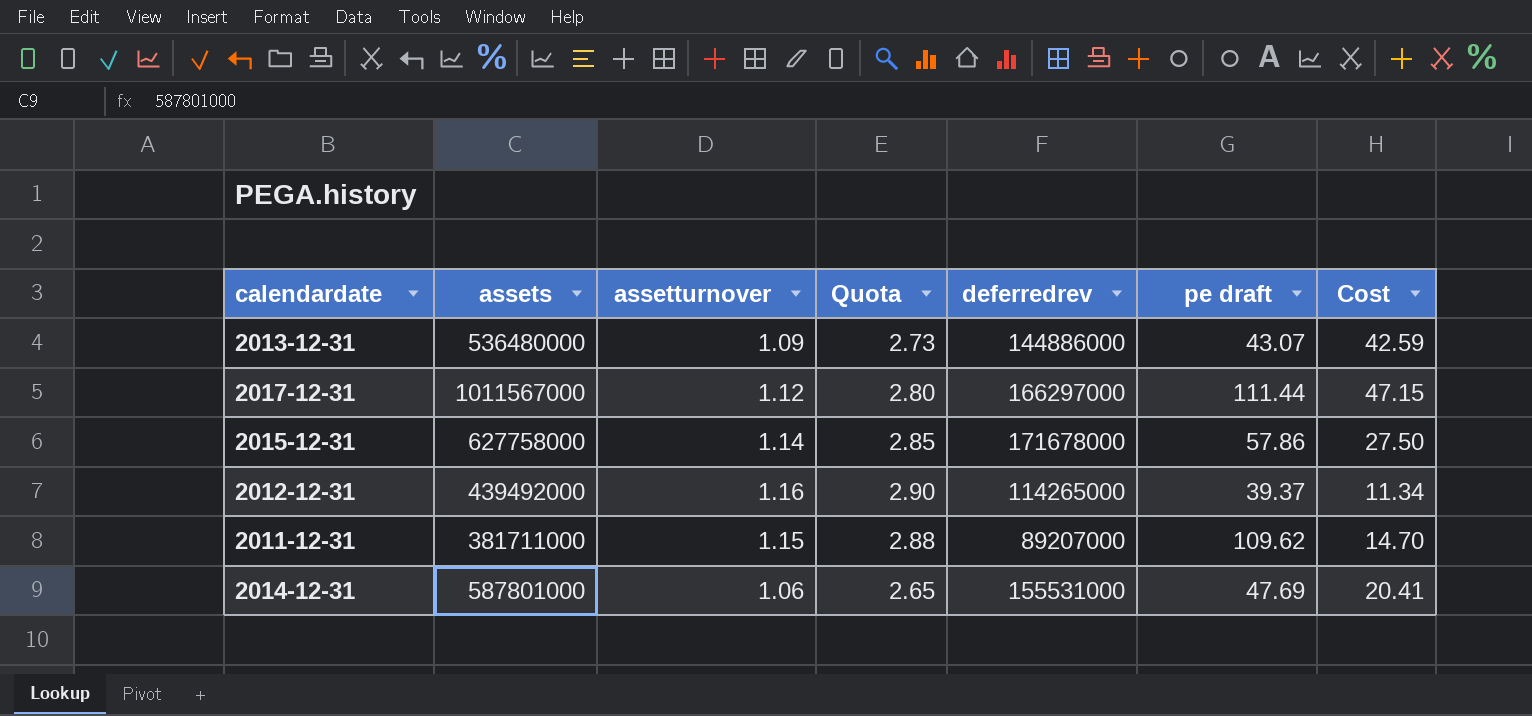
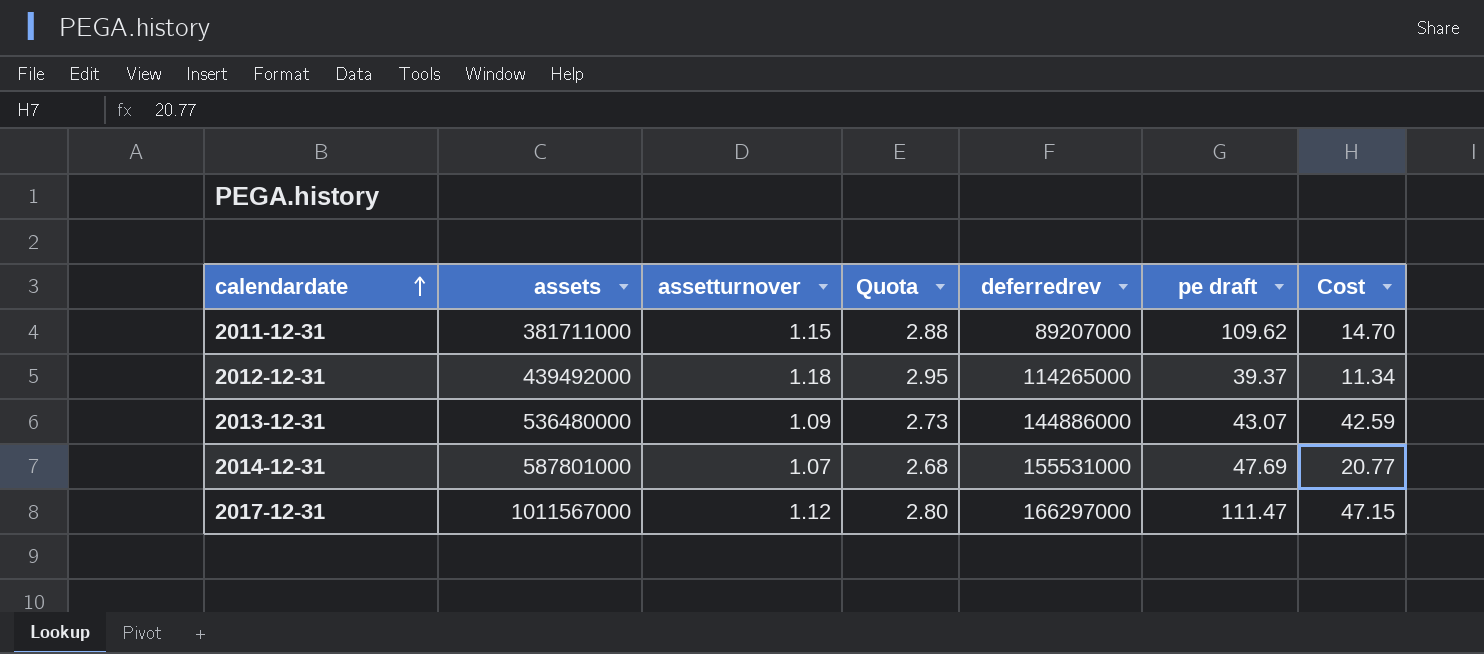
row order: none -> calendardate ascending
row 2015-12-31: 627758000 | 1.14 | 2.85 | 171678000 | 57.86 | 27.50 -> none
2012-12-31 | assetturnover: 1.16 -> 1.18
2012-12-31 | Quota: 2.90 -> 2.95
2014-12-31 | assetturnover: 1.06 -> 1.07
2014-12-31 | Quota: 2.65 -> 2.68
2014-12-31 | Cost: 20.41 -> 20.77
2017-12-31 | pe draft: 111.44 -> 111.47

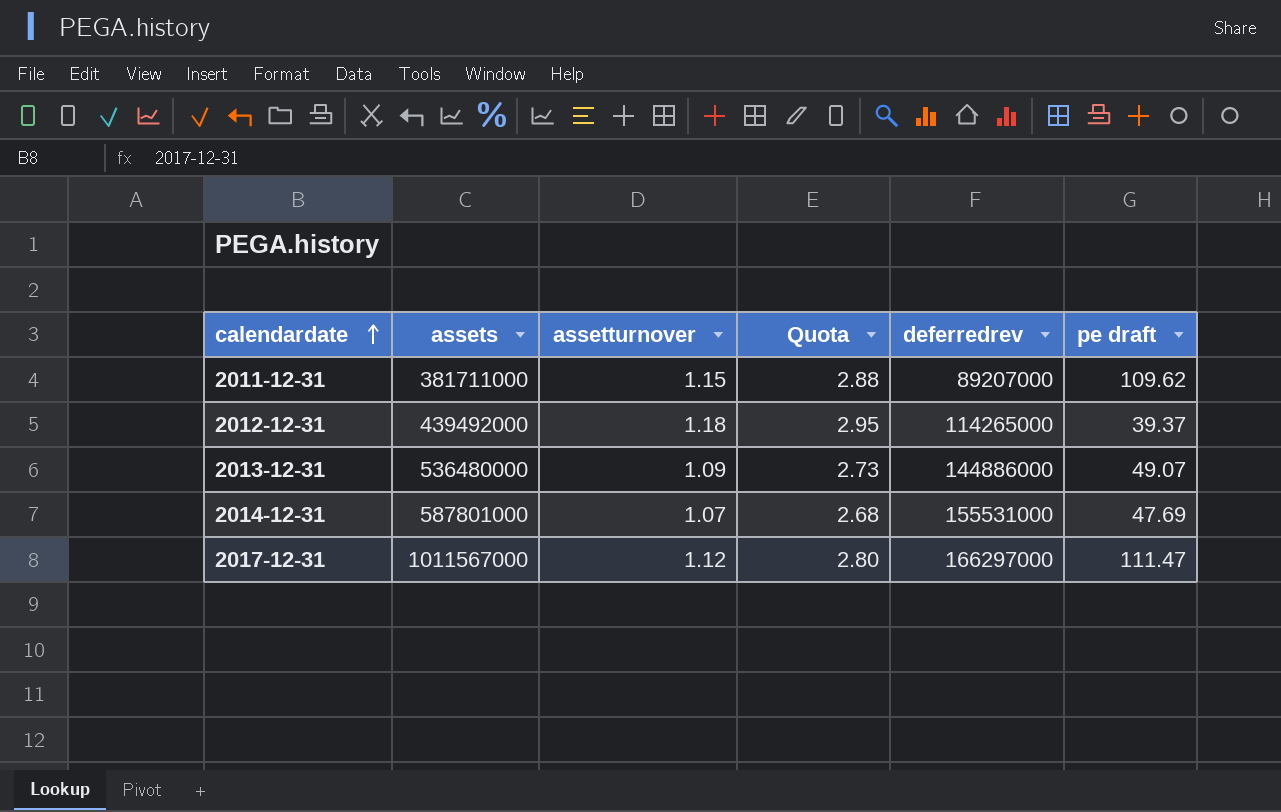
column Cost | position: 7 -> none
2013-12-31 | pe draft: 43.07 -> 49.07

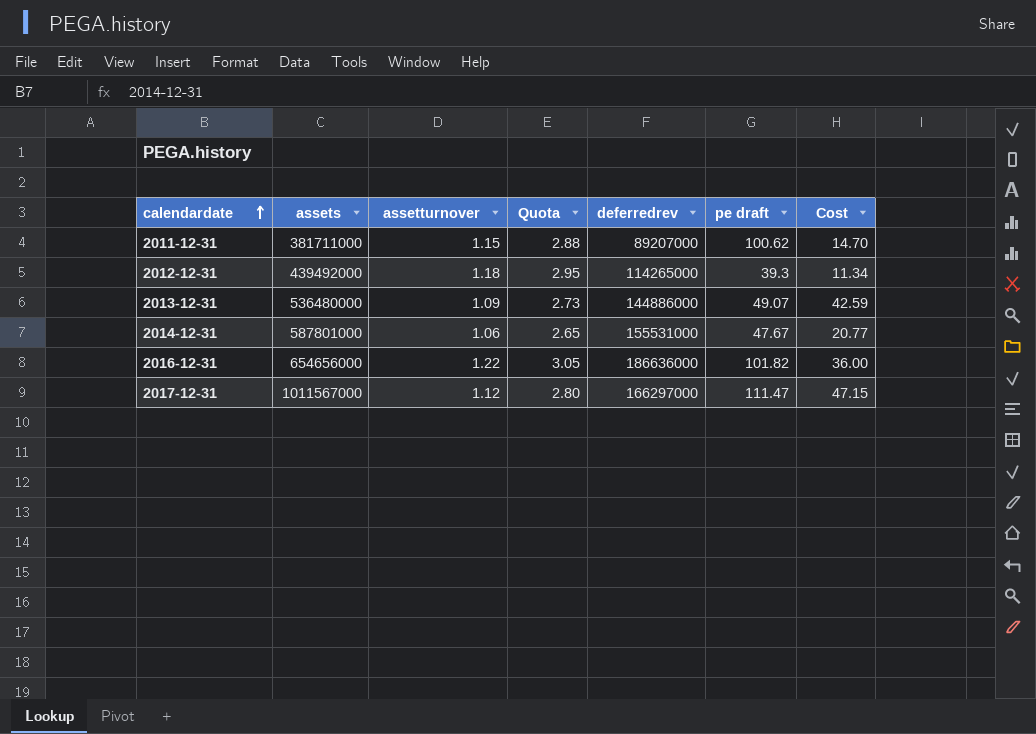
column Cost | position: none -> 7
2011-12-31 | pe draft: 109.62 -> 100.62
2012-12-31 | pe draft: 39.37 -> 39.3
2014-12-31 | assetturnover: 1.07 -> 1.06
2014-12-31 | Quota: 2.68 -> 2.65
2014-12-31 | pe draft: 47.69 -> 47.67
row 2016-12-31: none -> 654656000 | 1.22 | 3.05 | 186636000 | 101.82 | 36.00

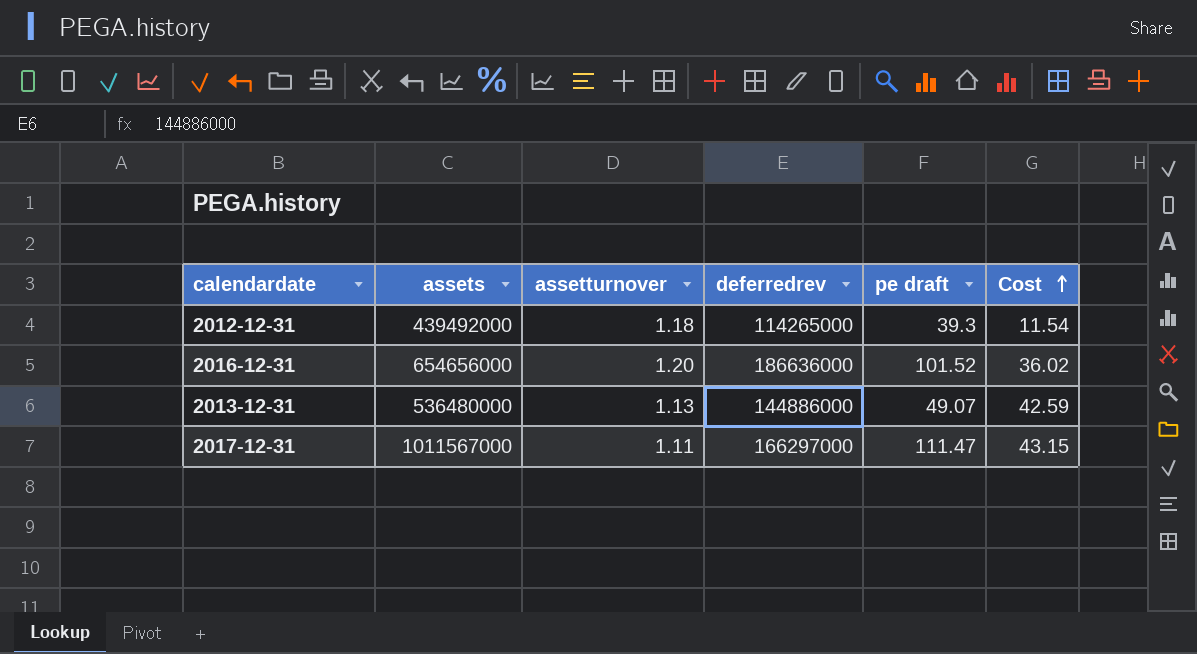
row order: calendardate ascending -> Cost ascending
column Quota | formula: [assetturnover] * 2.5 -> none
row 2011-12-31: 381711000 | 1.15 | 2.88 | 89207000 | 100.62 | 14.70 -> none
row 2014-12-31: 587801000 | 1.06 | 2.65 | 155531000 | 47.67 | 20.77 -> none
2012-12-31 | Cost: 11.34 -> 11.54
2016-12-31 | assetturnover: 1.22 -> 1.20
2016-12-31 | pe draft: 101.82 -> 101.52
2016-12-31 | Cost: 36.00 -> 36.02
2013-12-31 | assetturnover: 1.09 -> 1.13
2017-12-31 | assetturnover: 1.12 -> 1.11
2017-12-31 | Cost: 47.15 -> 43.15

